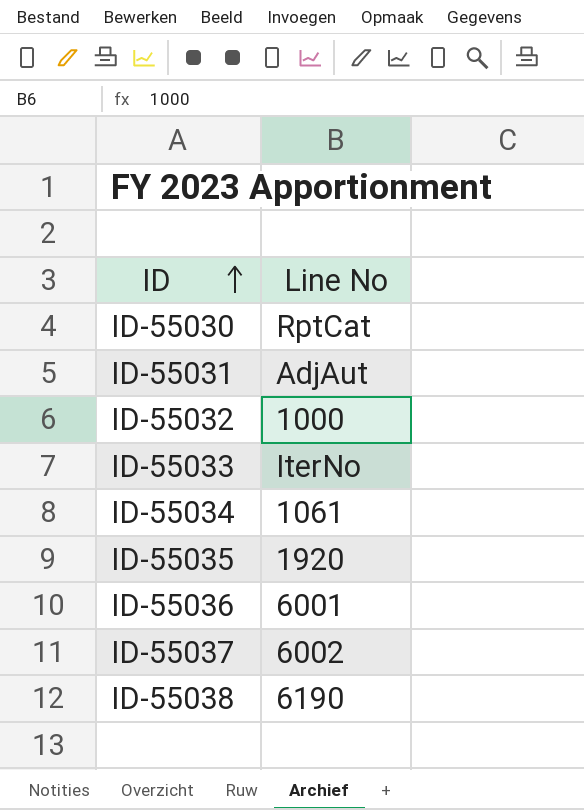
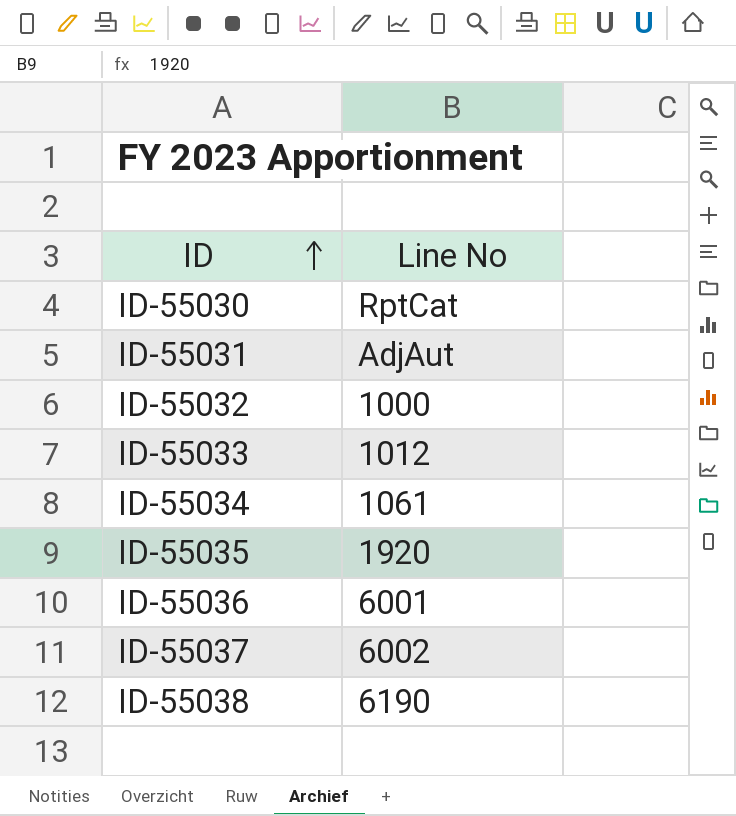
ID-55033 | Line No: IterNo -> 1012

